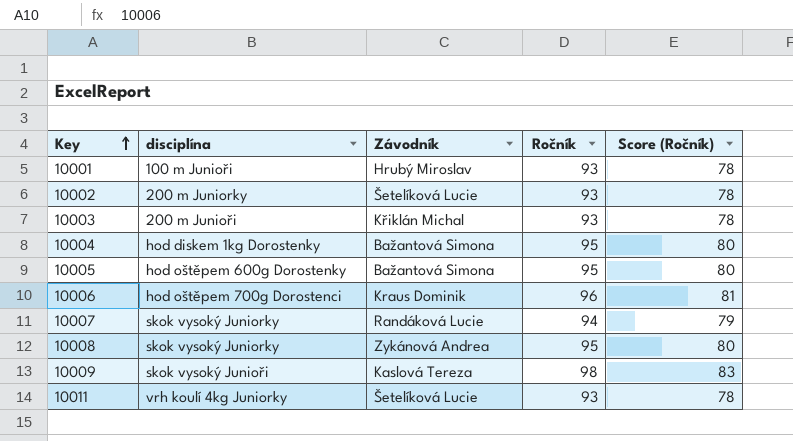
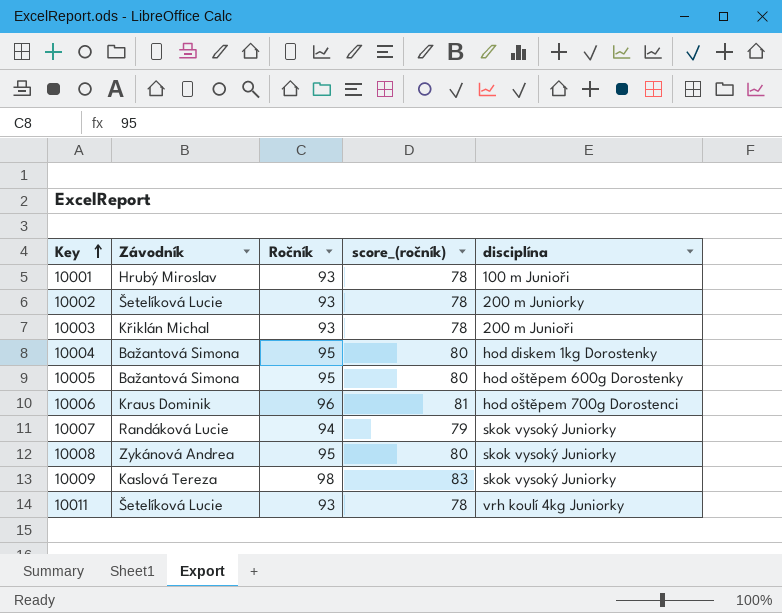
column name: Score (Ročník) -> score_(ročník)
column disciplína | position: 2 -> 5
10009 | disciplína: skok vysoký Junioři -> skok vysoký Juniorky

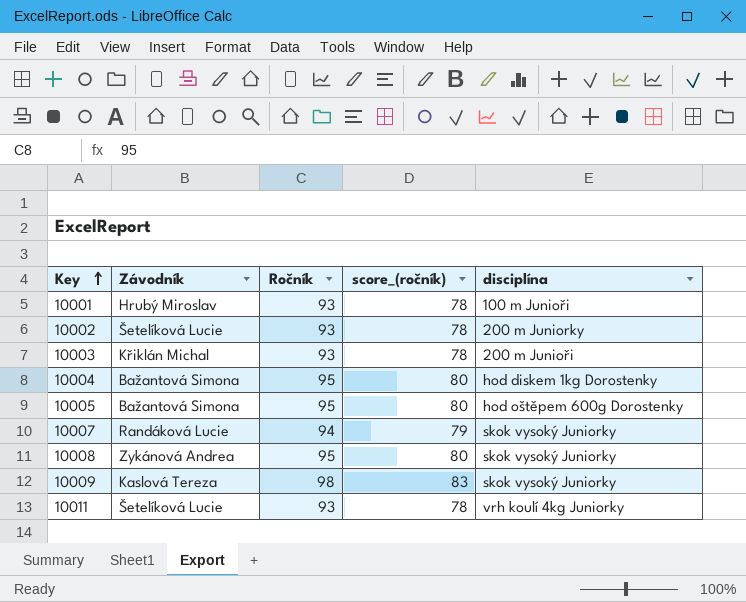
row 10006: Kraus Dominik | 96 | 81 | hod oštěpem 700g Dorostenci -> none

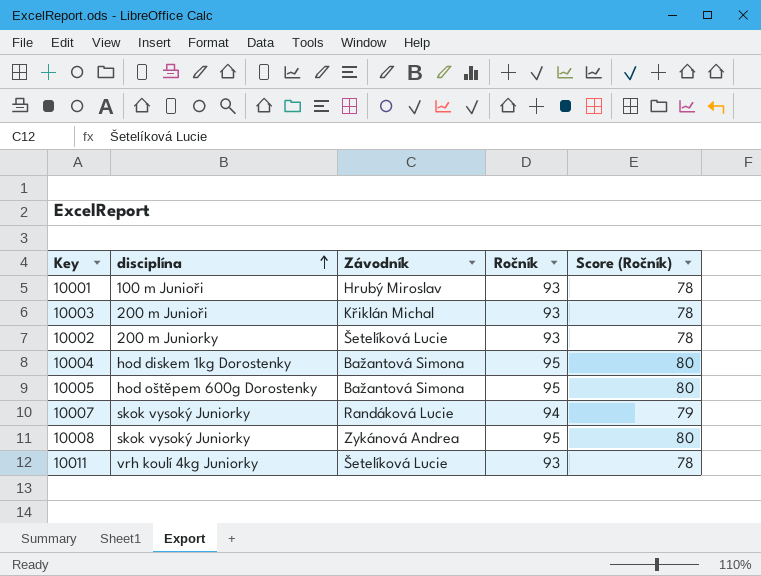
row order: Key ascending -> disciplína ascending
column disciplína | position: 5 -> 2
column name: score_(ročník) -> Score (Ročník)
row 10009: Kaslová Tereza | 98 | 83 | skok vysoký Juniorky -> none

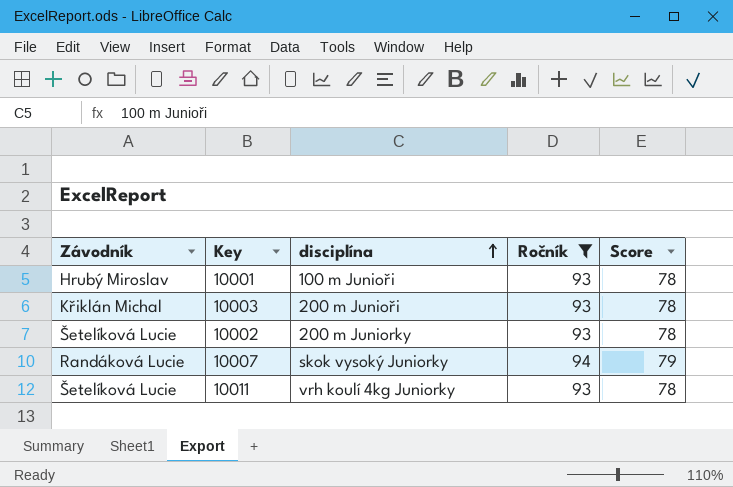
filter: none -> Ročník != 95
column Závodník | position: 3 -> 1
column name: Score (Ročník) -> Score

